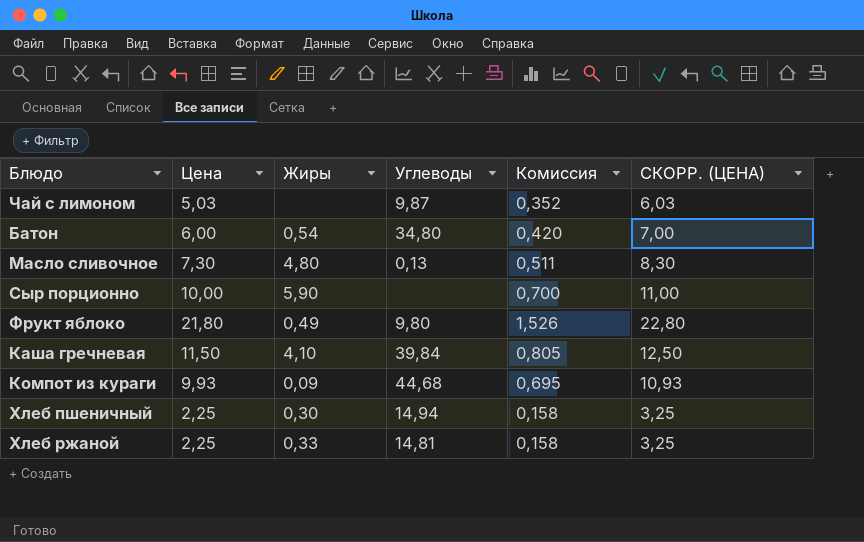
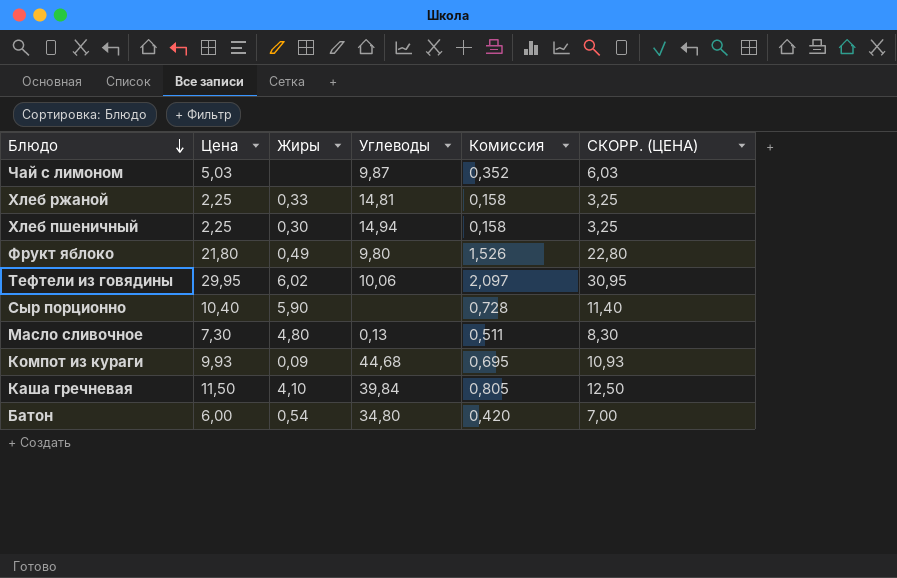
row order: none -> Блюдо descending
row Тефтели из говядины: none -> 29,95 | 6,02 | 10,06 | 2,097 | 30,95
Сыр порционно | Цена: 10,00 -> 10,40
Сыр порционно | Комиссия: 0,700 -> 0,728
Сыр порционно | СКОРР. (ЦЕНА): 11,00 -> 11,40

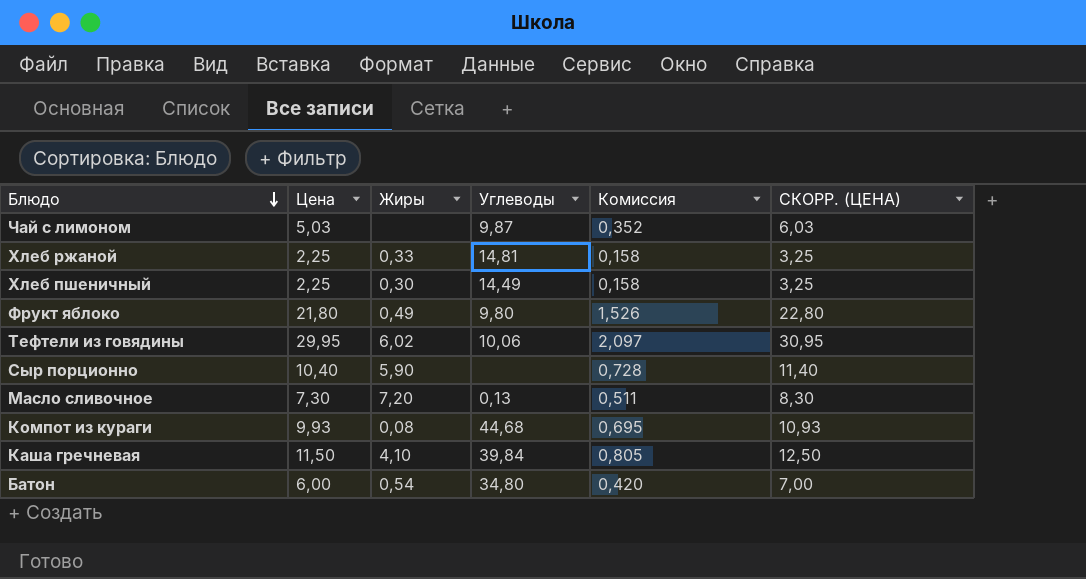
Хлеб пшеничный | Углеводы: 14,94 -> 14,49
Масло сливочное | Жиры: 4,80 -> 7,20
Компот из кураги | Жиры: 0,09 -> 0,08

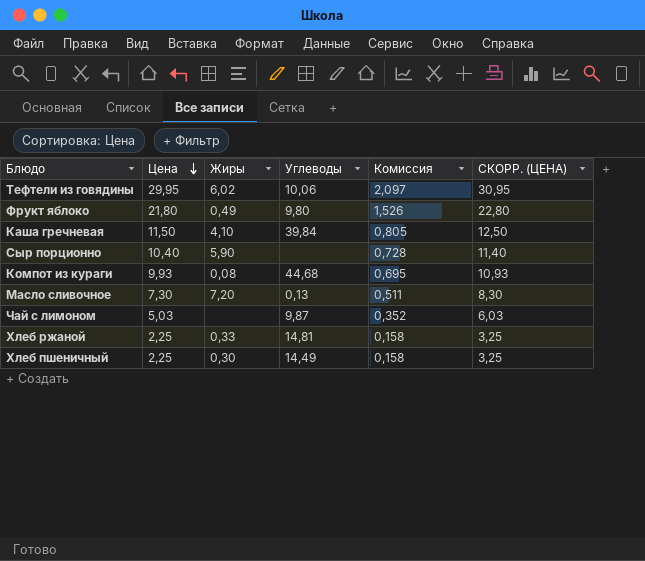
row order: Блюдо descending -> Цена descending
row Батон: 6,00 | 0,54 | 34,80 | 0,420 | 7,00 -> none

